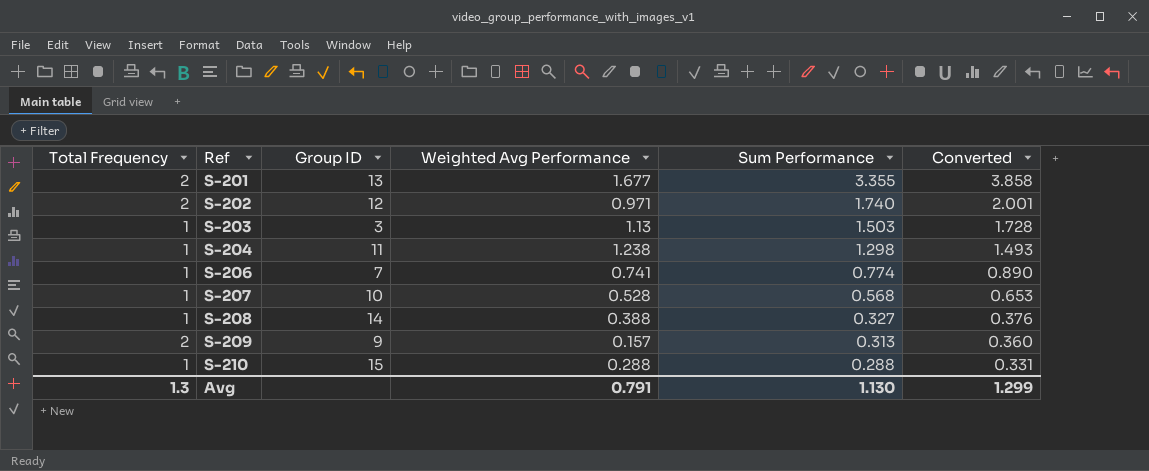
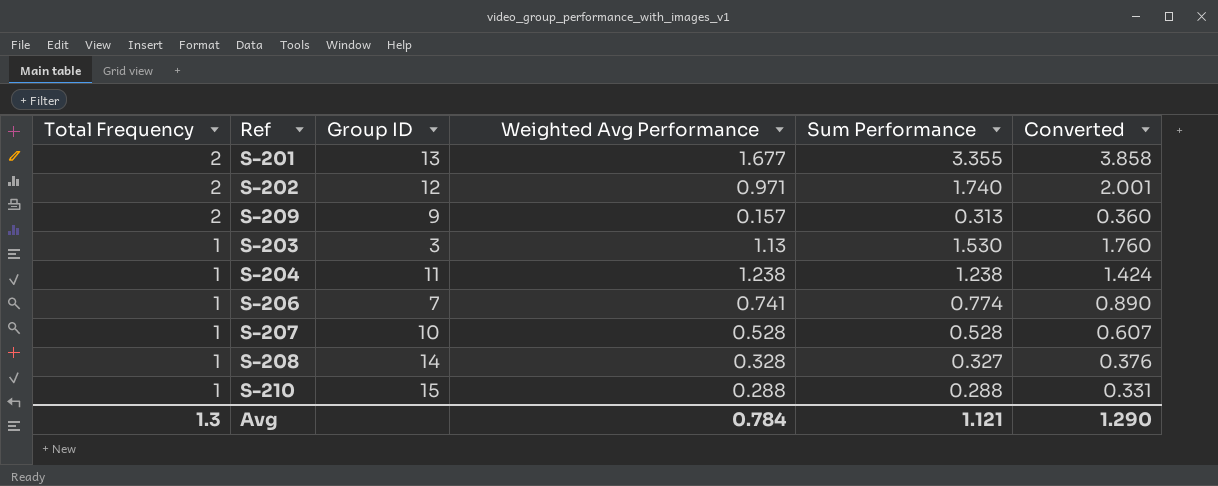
row order: Ref ascending -> Total Frequency descending
S-203 | Sum Performance: 1.503 -> 1.530
S-203 | Converted: 1.728 -> 1.760
S-204 | Sum Performance: 1.298 -> 1.238
S-204 | Converted: 1.493 -> 1.424
S-207 | Sum Performance: 0.568 -> 0.528
S-207 | Converted: 0.653 -> 0.607
S-208 | Weighted Avg Performance: 0.388 -> 0.328
Avg | Weighted Avg Performance: 0.791 -> 0.784
Avg | Sum Performance: 1.130 -> 1.121
Avg | Converted: 1.299 -> 1.290

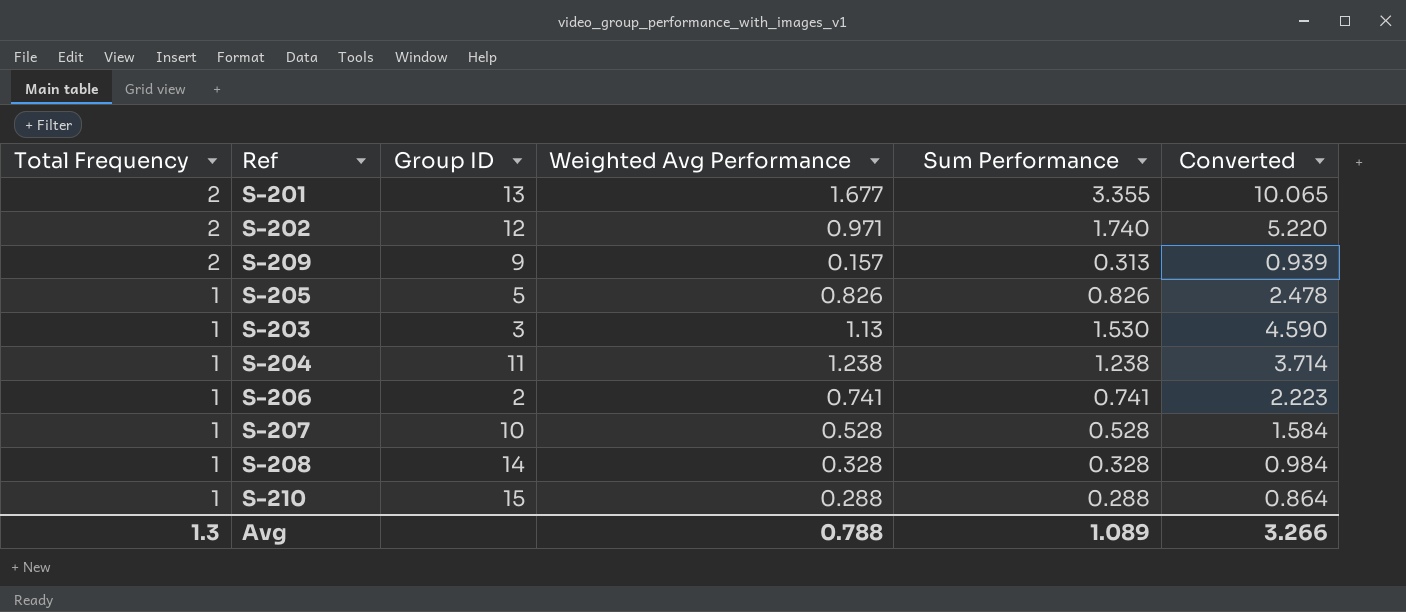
column Converted | formula: [Sum Performance] * 1.15 -> [Sum Performance] * 3
row S-205: none -> 1 | 5 | 0.826 | 0.826 | 2.478
S-206 | Group ID: 7 -> 2
S-206 | Sum Performance: 0.774 -> 0.741
S-208 | Sum Performance: 0.327 -> 0.328
Avg | Weighted Avg Performance: 0.784 -> 0.788
Avg | Sum Performance: 1.121 -> 1.089
Avg | Converted: 1.290 -> 3.266

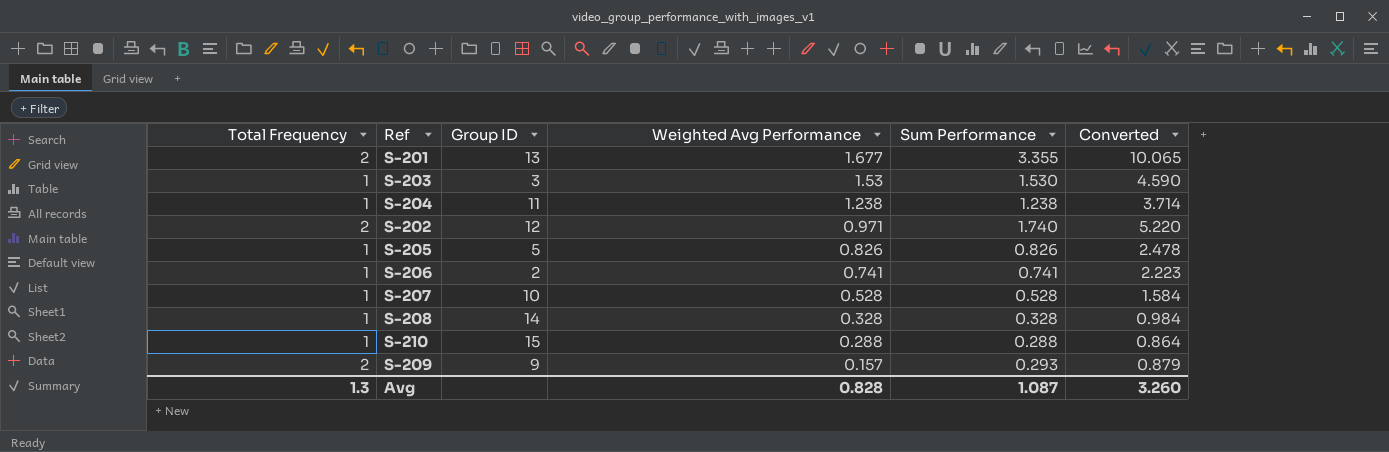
row order: Total Frequency descending -> Weighted Avg Performance descending
S-203 | Weighted Avg Performance: 1.13 -> 1.53
S-209 | Sum Performance: 0.313 -> 0.293
S-209 | Converted: 0.939 -> 0.879
Avg | Weighted Avg Performance: 0.788 -> 0.828
Avg | Sum Performance: 1.089 -> 1.087
Avg | Converted: 3.266 -> 3.260

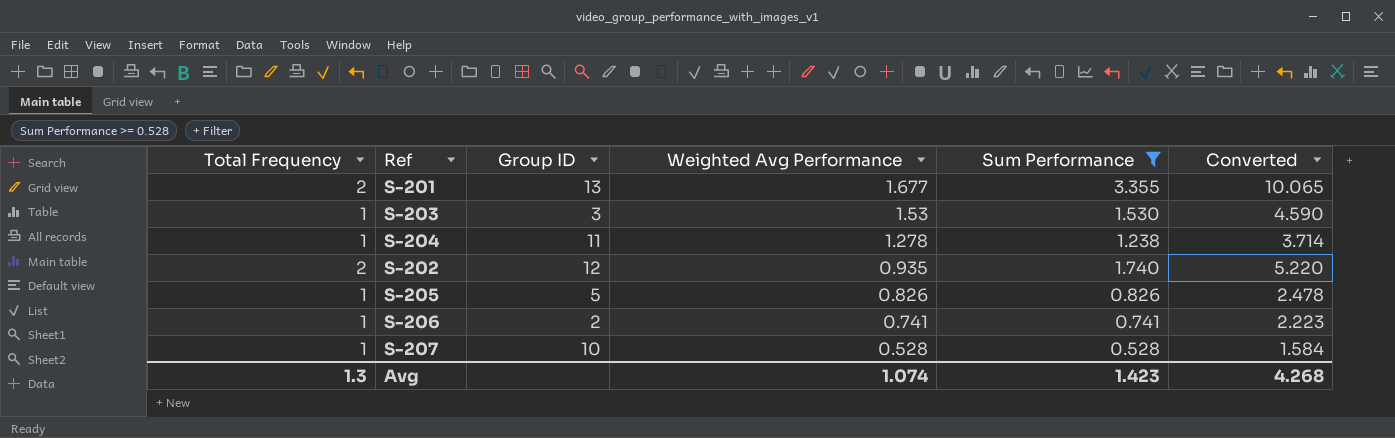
filter: none -> Sum Performance >= 0.528
S-204 | Weighted Avg Performance: 1.238 -> 1.278
S-202 | Weighted Avg Performance: 0.971 -> 0.935
Avg | Weighted Avg Performance: 0.828 -> 1.074
Avg | Sum Performance: 1.087 -> 1.423
Avg | Converted: 3.260 -> 4.268

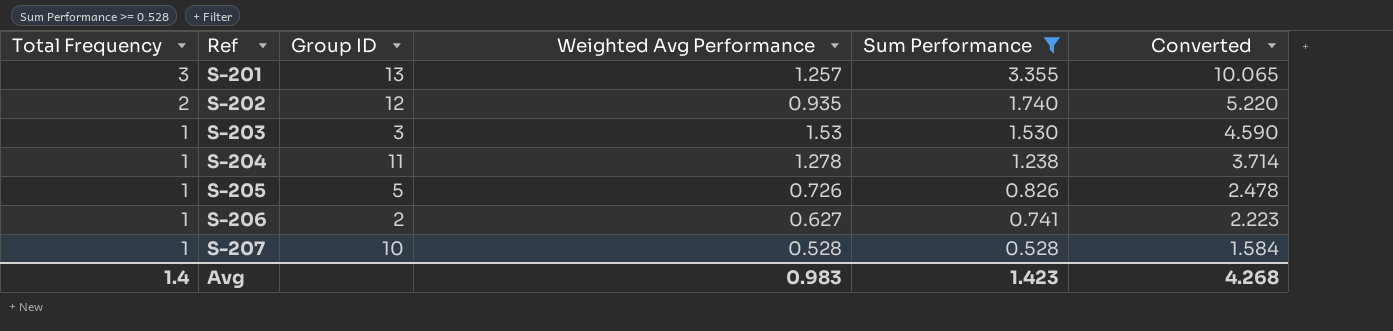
row order: Weighted Avg Performance descending -> Total Frequency descending
S-201 | Total Frequency: 2 -> 3
S-201 | Weighted Avg Performance: 1.677 -> 1.257
S-205 | Weighted Avg Performance: 0.826 -> 0.726
S-206 | Weighted Avg Performance: 0.741 -> 0.627
Avg | Total Frequency: 1.3 -> 1.4
Avg | Weighted Avg Performance: 1.074 -> 0.983

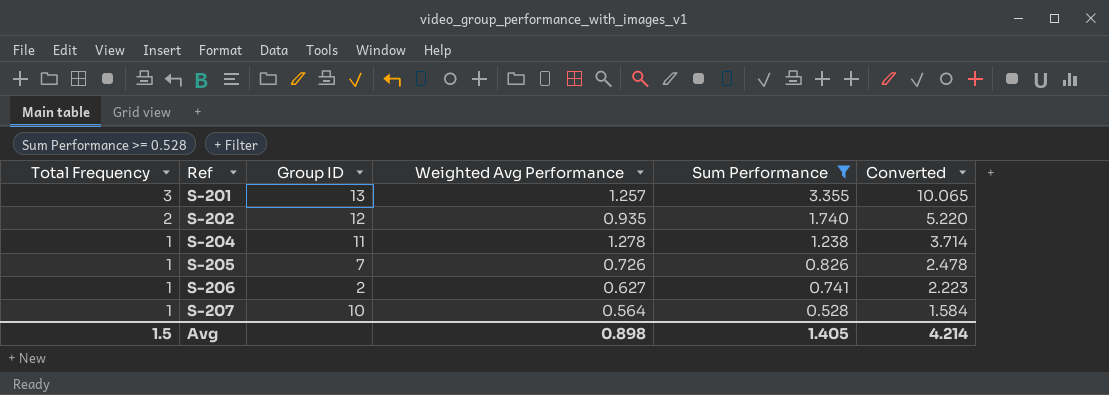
row S-203: 1 | 3 | 1.53 | 1.530 | 4.590 -> none
S-205 | Group ID: 5 -> 7
S-207 | Weighted Avg Performance: 0.528 -> 0.564
Avg | Total Frequency: 1.4 -> 1.5
Avg | Weighted Avg Performance: 0.983 -> 0.898
Avg | Sum Performance: 1.423 -> 1.405
Avg | Converted: 4.268 -> 4.214

